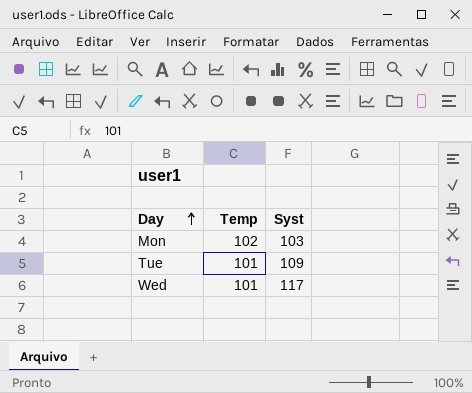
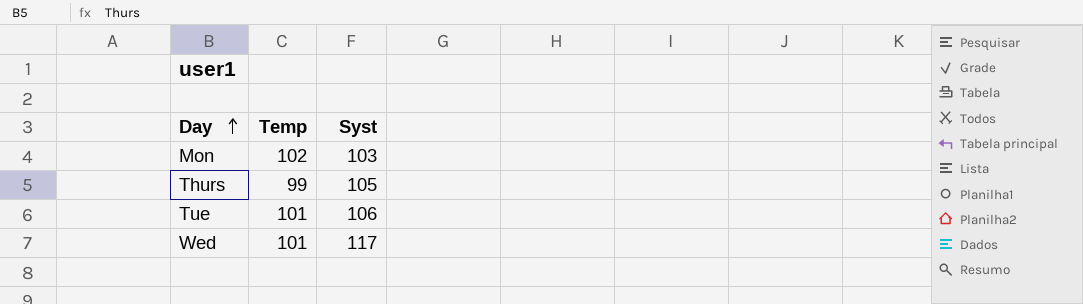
row Thurs: none -> 99 | 105
Tue | Syst: 109 -> 106

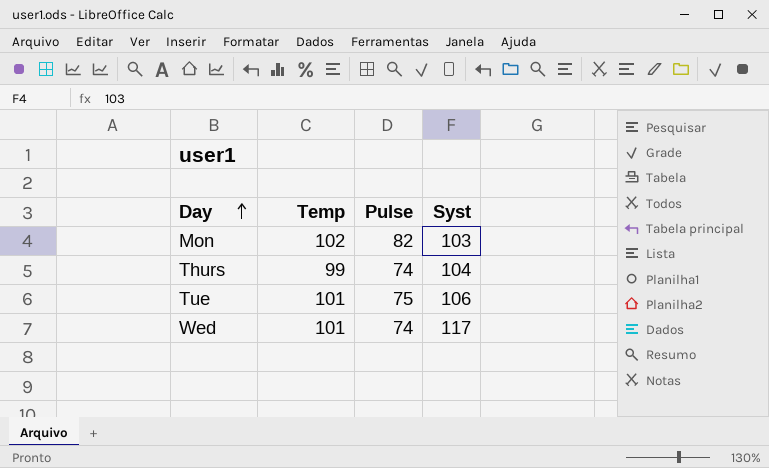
column Pulse | position: none -> 3
Thurs | Syst: 105 -> 104

